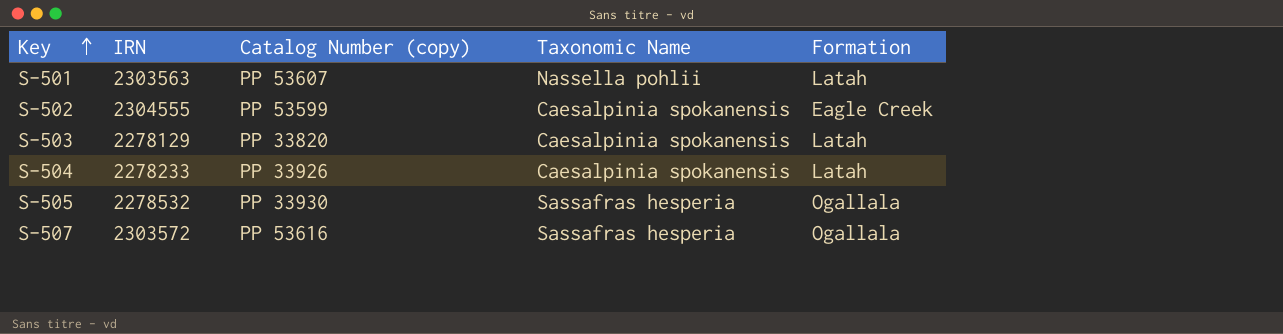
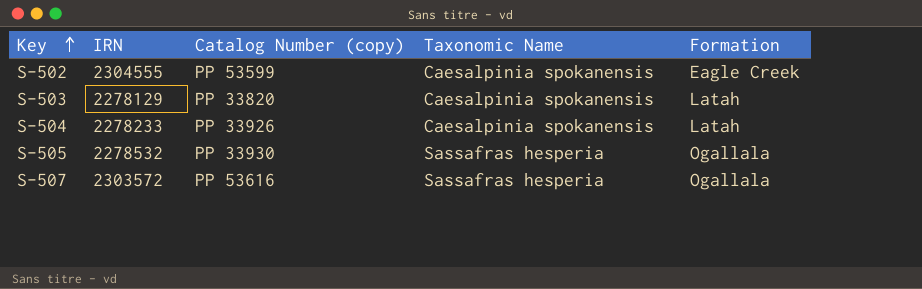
row S-501: 2303563 | PP 53607 | Nassella pohlii | Latah -> none

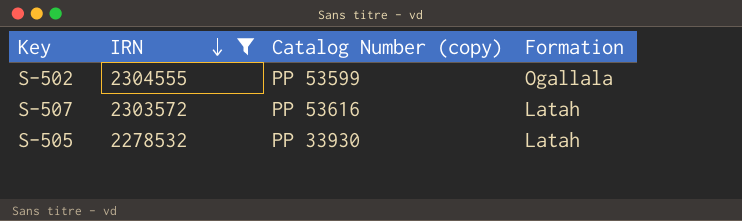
filter: none -> IRN >= 2278532
row order: Key ascending -> IRN descending
column Taxonomic Name | position: 4 -> none
S-502 | Formation: Eagle Creek -> Ogallala
S-507 | Formation: Ogallala -> Latah
S-505 | Formation: Ogallala -> Latah

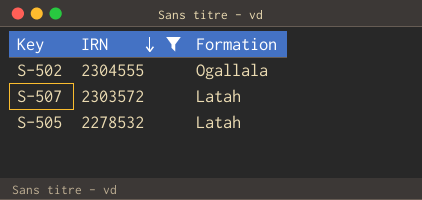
column Catalog Number (copy) | position: 3 -> none

